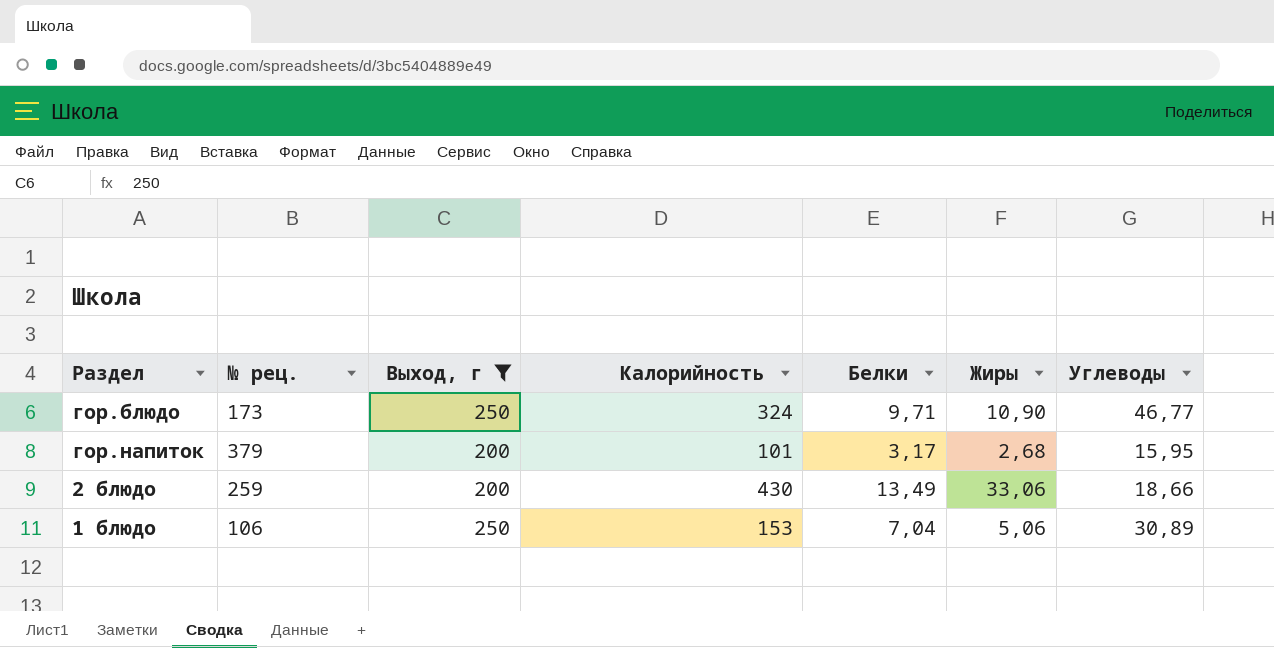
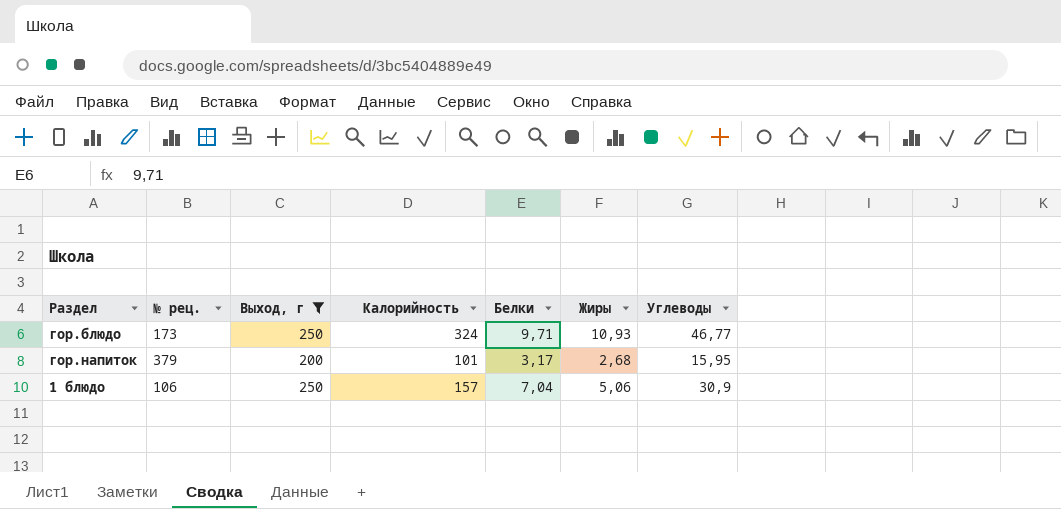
row 2 блюдо: 259 | 200 | 430 | 13,49 | 33,06 | 18,66 -> none
гор.блюдо | Жиры: 10,90 -> 10,93
1 блюдо | Калорийность: 153 -> 157
1 блюдо | Углеводы: 30,89 -> 30,9

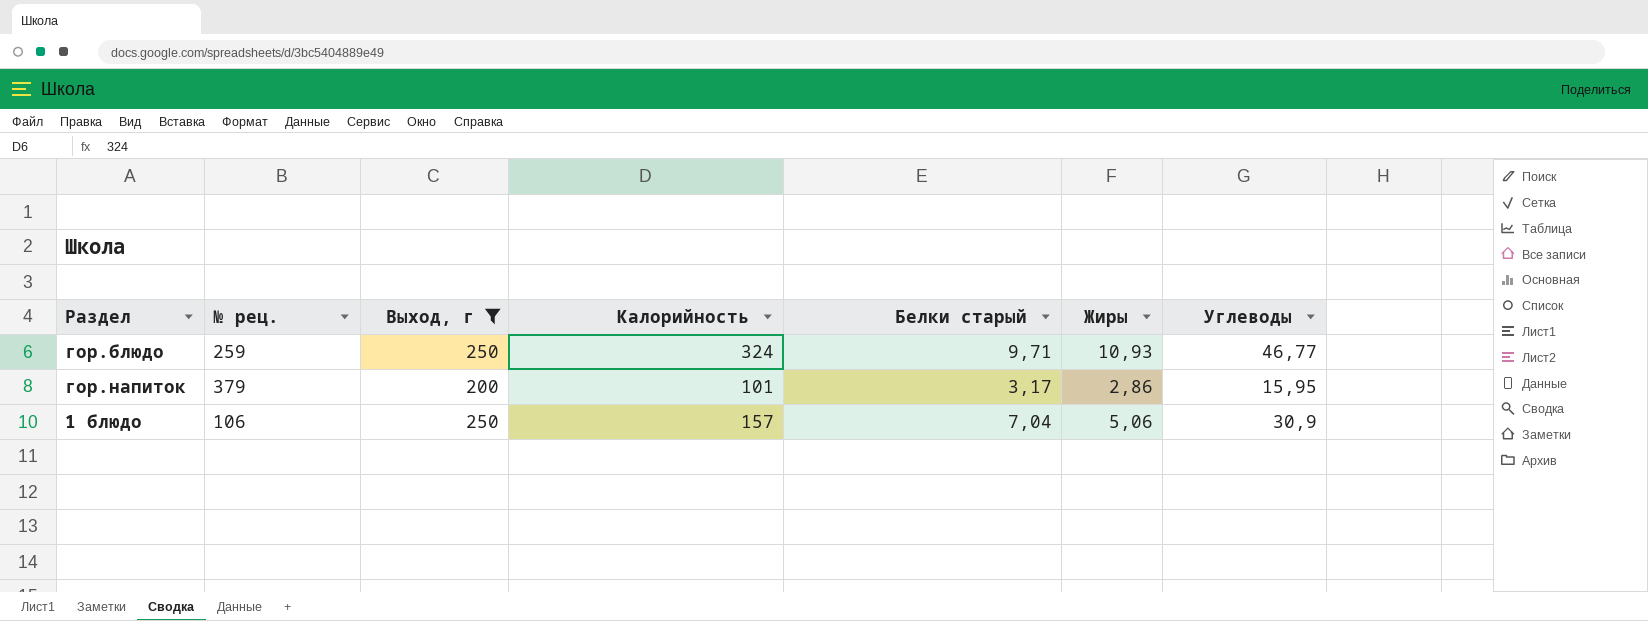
column name: Белки -> Белки старый
гор.блюдо | № рец.: 173 -> 259
гор.напиток | Жиры: 2,68 -> 2,86

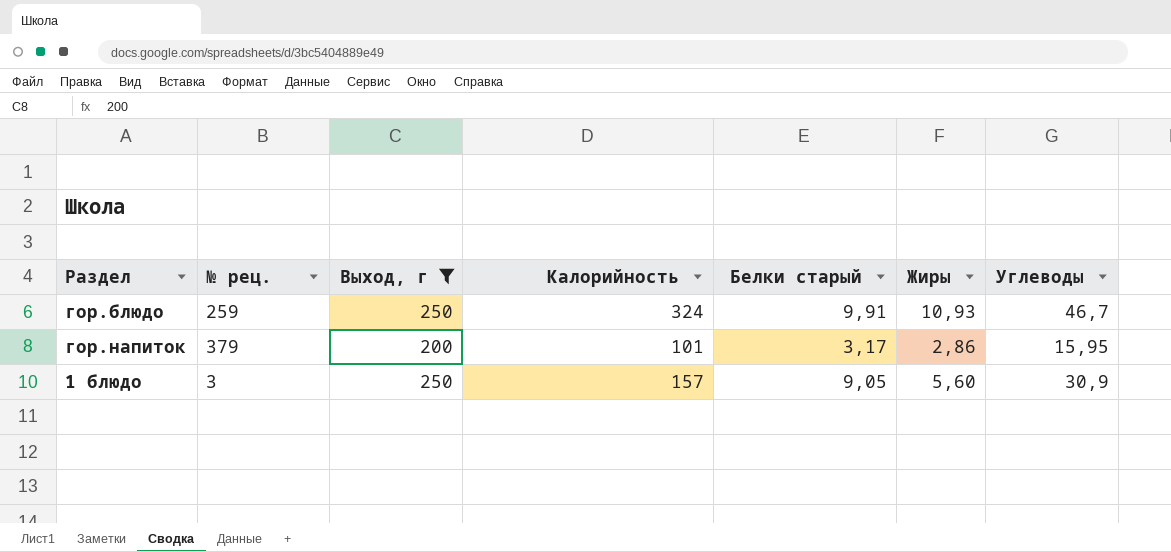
гор.блюдо | Белки старый: 9,71 -> 9,91
гор.блюдо | Углеводы: 46,77 -> 46,7
1 блюдо | № рец.: 106 -> 3
1 блюдо | Белки старый: 7,04 -> 9,05
1 блюдо | Жиры: 5,06 -> 5,60

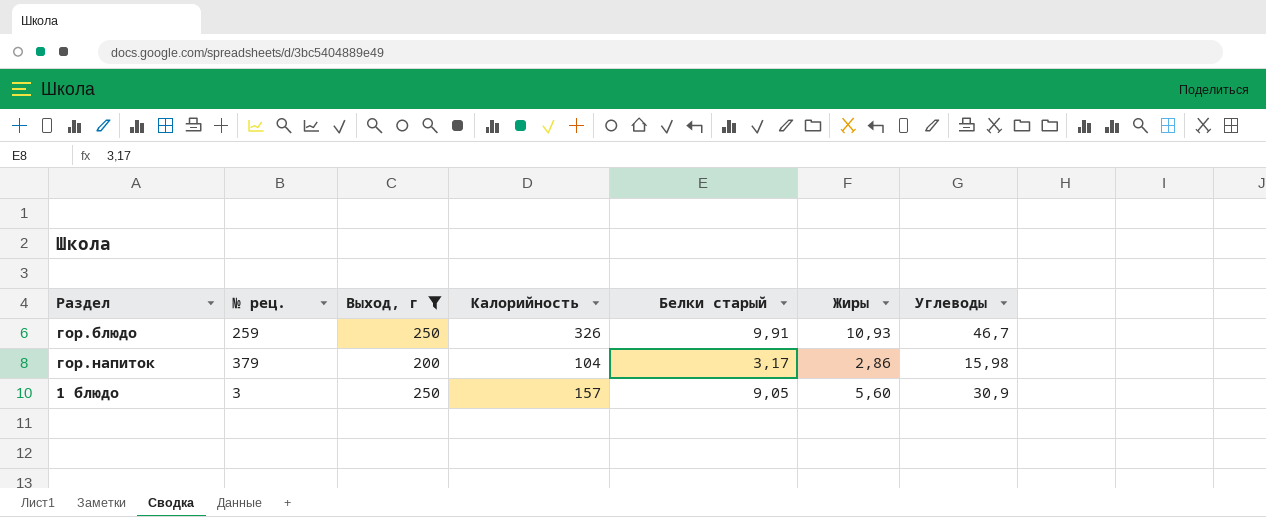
гор.блюдо | Калорийность: 324 -> 326
гор.напиток | Калорийность: 101 -> 104
гор.напиток | Углеводы: 15,95 -> 15,98

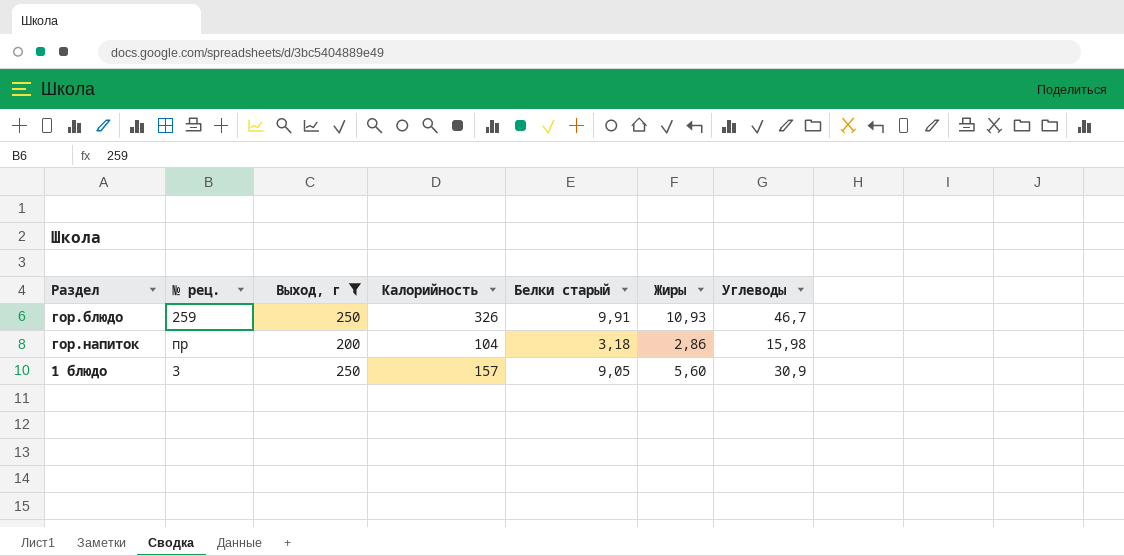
гор.напиток | № рец.: 379 -> пр
гор.напиток | Белки старый: 3,17 -> 3,18

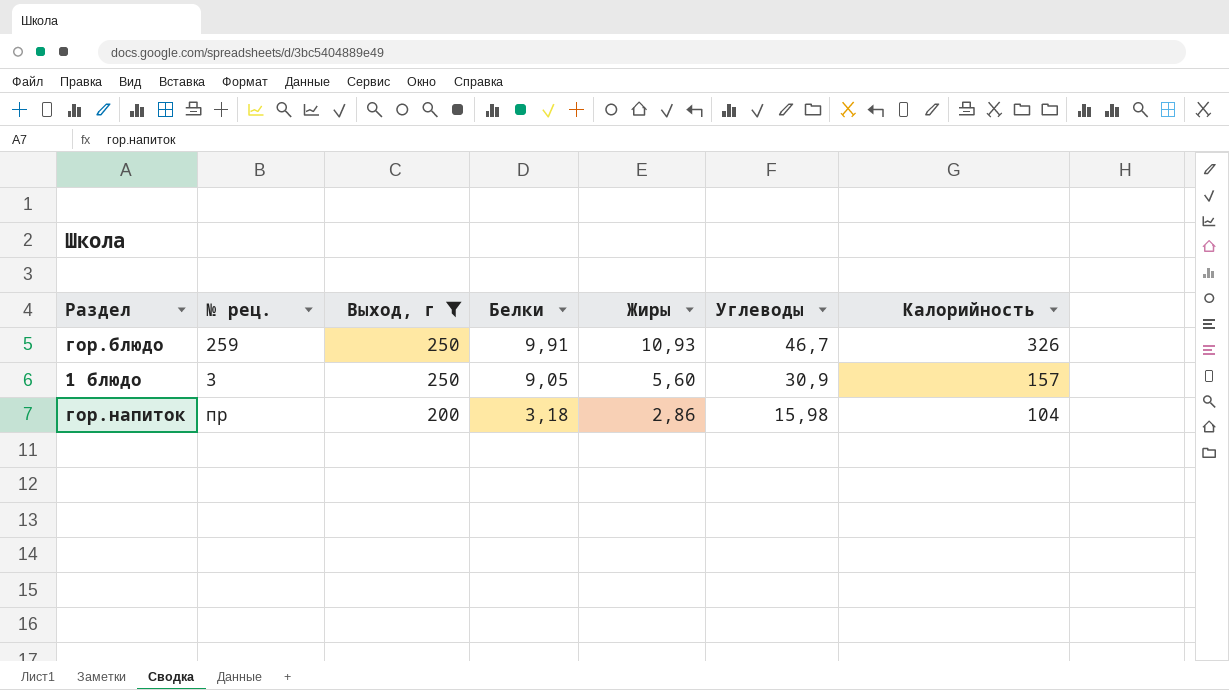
row order: none -> Выход, г descending
column name: Белки старый -> Белки
column Калорийность | position: 4 -> 7

